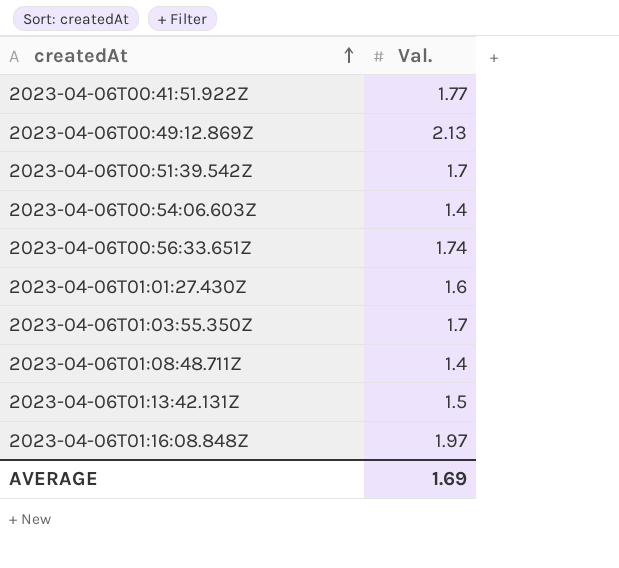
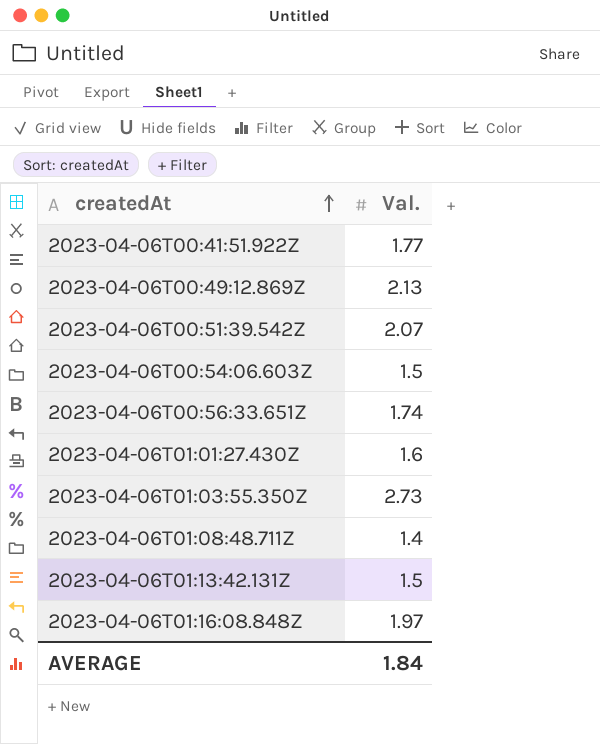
2023-04-06T00:51:39.542Z | Val.: 1.7 -> 2.07
2023-04-06T00:54:06.603Z | Val.: 1.4 -> 1.5
2023-04-06T01:03:55.350Z | Val.: 1.7 -> 2.73
AVERAGE | Val.: 1.69 -> 1.84

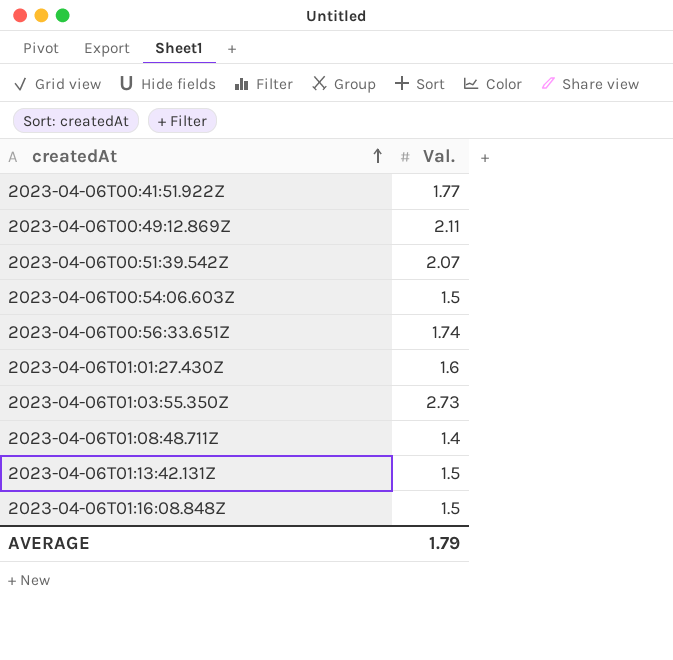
2023-04-06T00:49:12.869Z | Val.: 2.13 -> 2.11
2023-04-06T01:16:08.848Z | Val.: 1.97 -> 1.5
AVERAGE | Val.: 1.84 -> 1.79

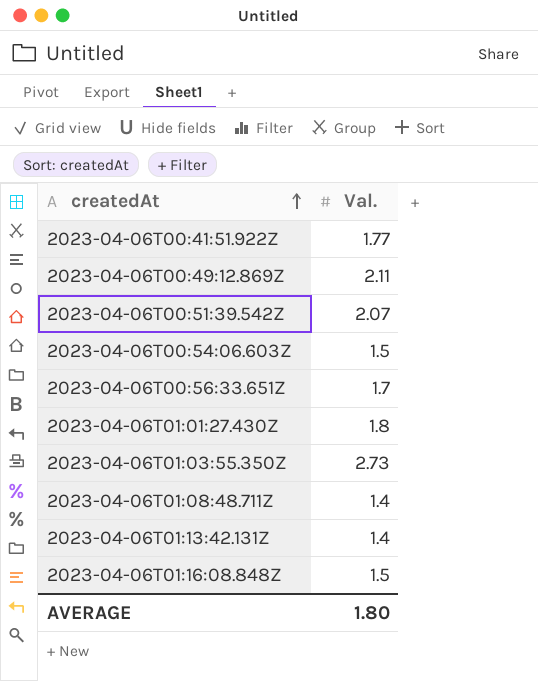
2023-04-06T00:56:33.651Z | Val.: 1.74 -> 1.7
2023-04-06T01:01:27.430Z | Val.: 1.6 -> 1.8
2023-04-06T01:13:42.131Z | Val.: 1.5 -> 1.4
AVERAGE | Val.: 1.79 -> 1.80

